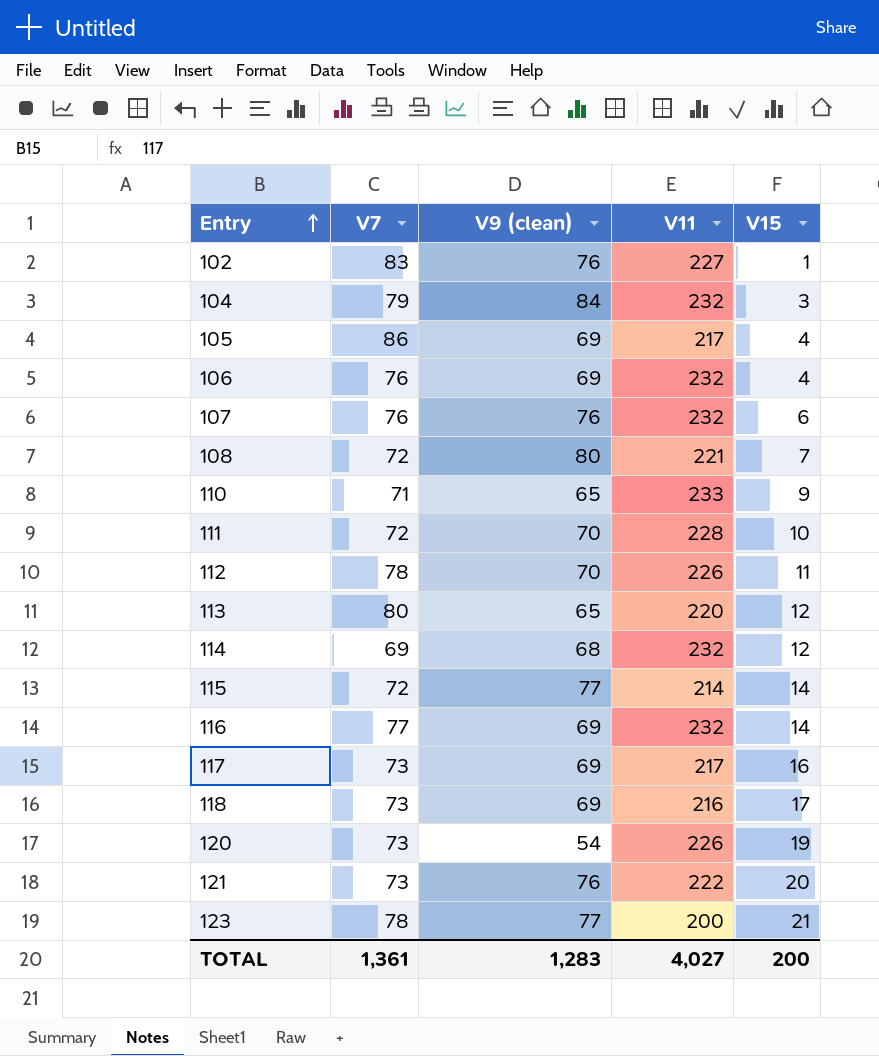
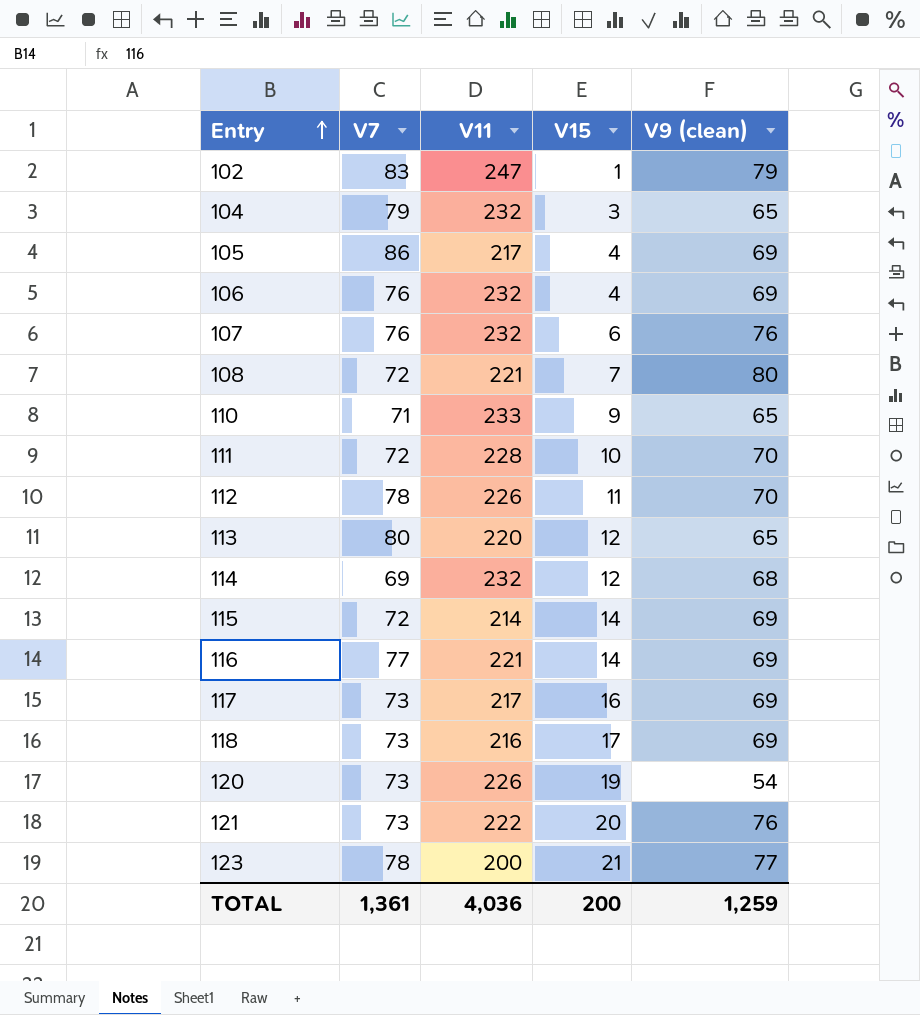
column V9 (clean) | position: 3 -> 5
102 | V11: 227 -> 247
102 | V9 (clean): 76 -> 79
104 | V9 (clean): 84 -> 65
115 | V9 (clean): 77 -> 69
116 | V11: 232 -> 221
TOTAL | V11: 4,027 -> 4,036
TOTAL | V9 (clean): 1,283 -> 1,259

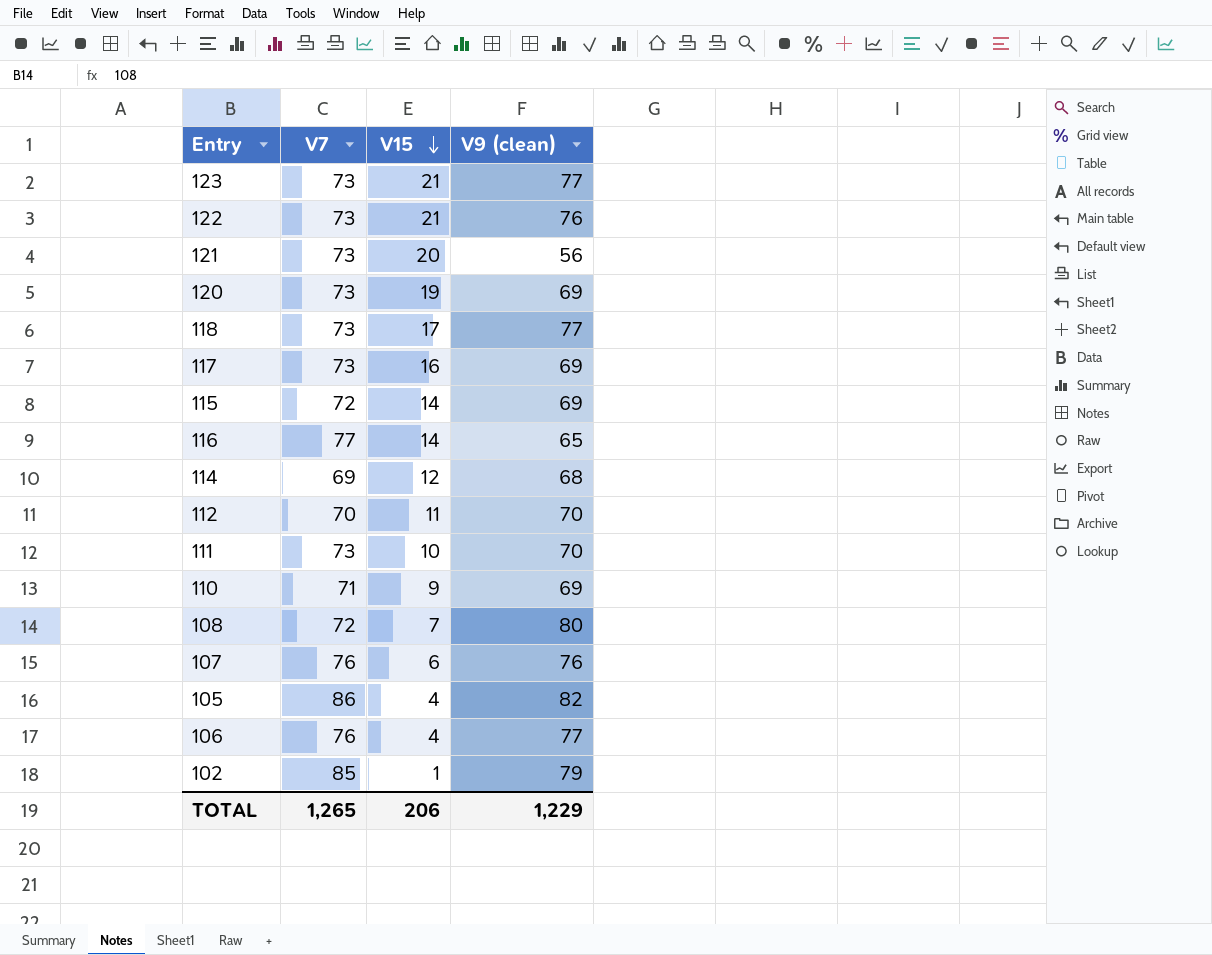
row order: Entry ascending -> V15 descending
column V11 | position: 3 -> none
row 104: 79 | 232 | 3 | 65 -> none
row 113: 80 | 220 | 12 | 65 -> none
123 | V7: 78 -> 73
row 122: none -> 73 | 21 | 76
121 | V9 (clean): 76 -> 56
120 | V9 (clean): 54 -> 69
118 | V9 (clean): 69 -> 77
116 | V9 (clean): 69 -> 65
112 | V7: 78 -> 70
111 | V7: 72 -> 73
110 | V9 (clean): 65 -> 69
105 | V9 (clean): 69 -> 82
106 | V9 (clean): 69 -> 77
102 | V7: 83 -> 85
TOTAL | V7: 1,361 -> 1,265
TOTAL | V15: 200 -> 206
TOTAL | V9 (clean): 1,259 -> 1,229

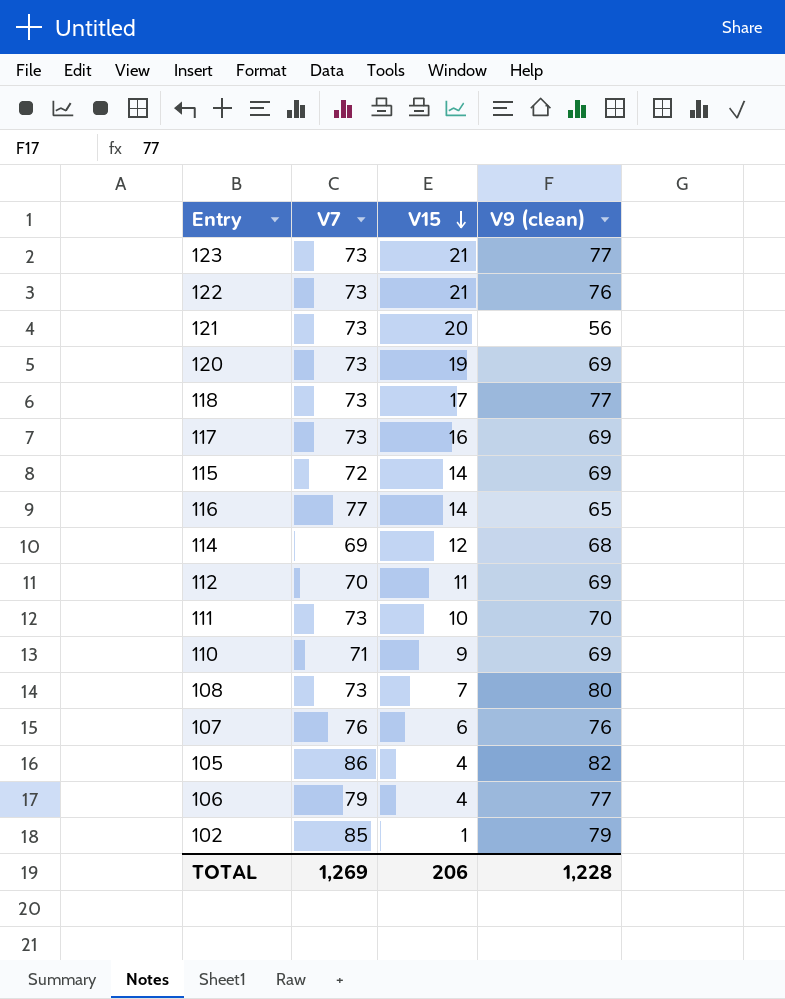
112 | V9 (clean): 70 -> 69
108 | V7: 72 -> 73
106 | V7: 76 -> 79
TOTAL | V7: 1,265 -> 1,269
TOTAL | V9 (clean): 1,229 -> 1,228

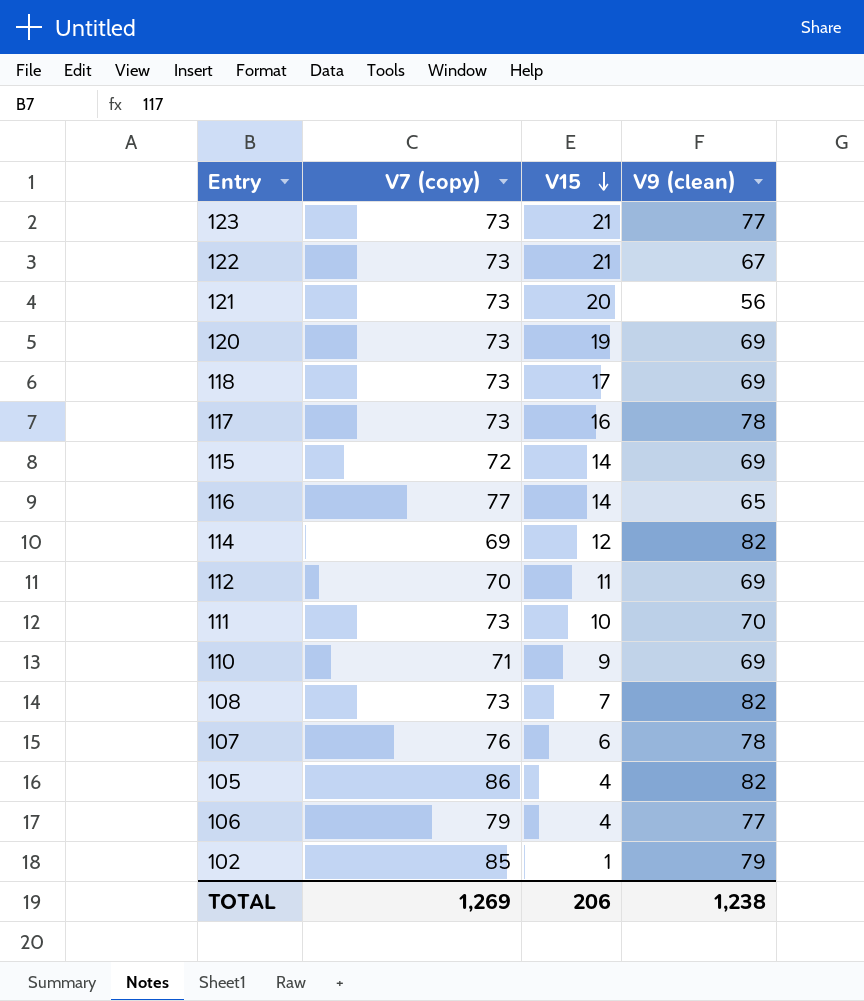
column name: V7 -> V7 (copy)
122 | V9 (clean): 76 -> 67
118 | V9 (clean): 77 -> 69
117 | V9 (clean): 69 -> 78
114 | V9 (clean): 68 -> 82
108 | V9 (clean): 80 -> 82
107 | V9 (clean): 76 -> 78
TOTAL | V9 (clean): 1,228 -> 1,238

